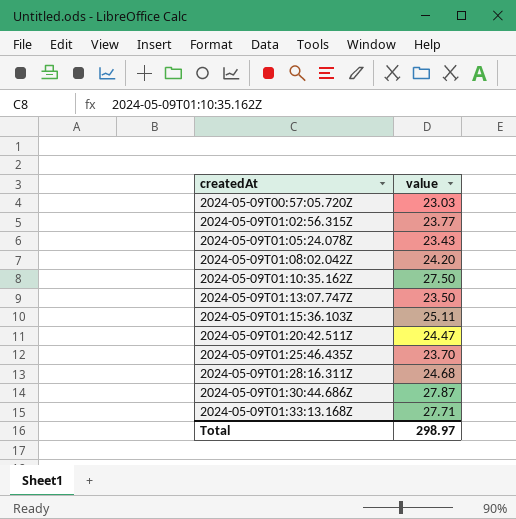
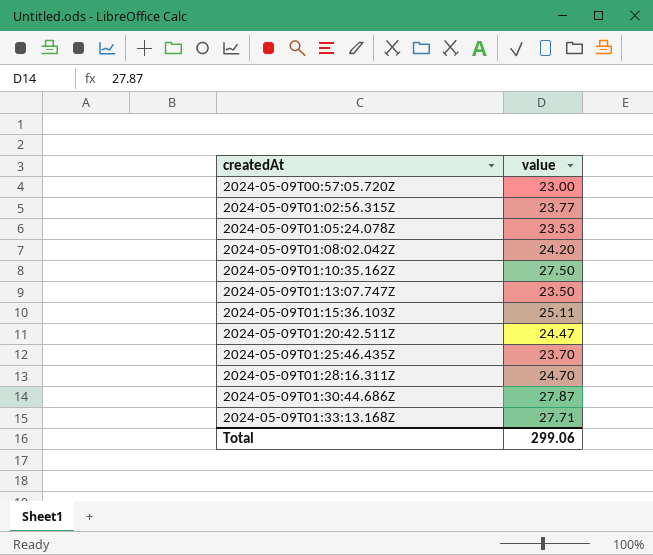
2024-05-09T00:57:05.720Z | value: 23.03 -> 23.00
2024-05-09T01:05:24.078Z | value: 23.43 -> 23.53
2024-05-09T01:28:16.311Z | value: 24.68 -> 24.70
Total | value: 298.97 -> 299.06

